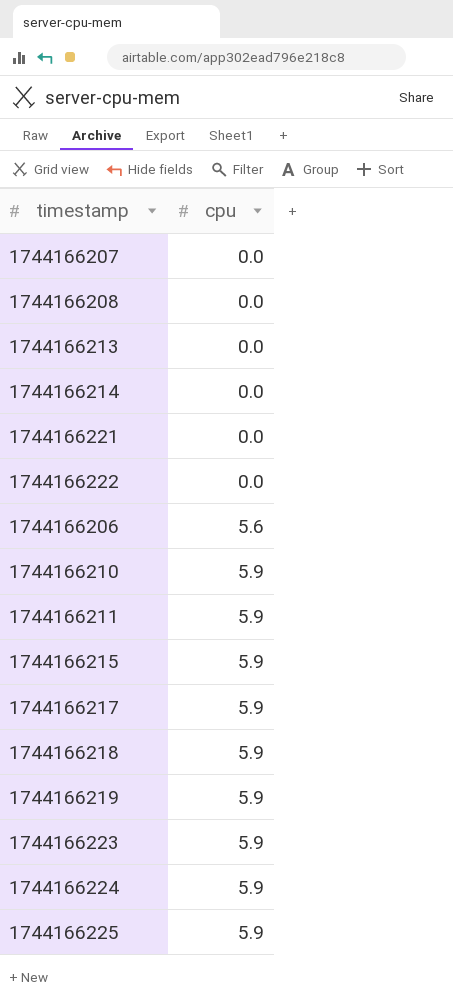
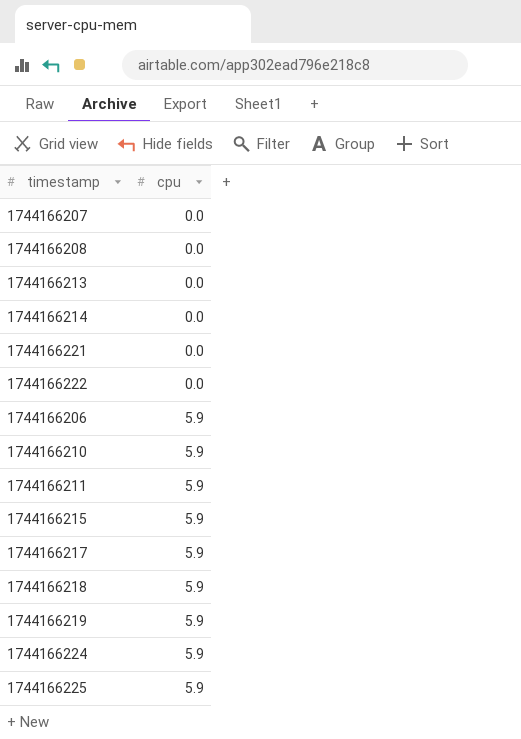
row 1744166223: 5.9 -> none
1744166206 | cpu: 5.6 -> 5.9

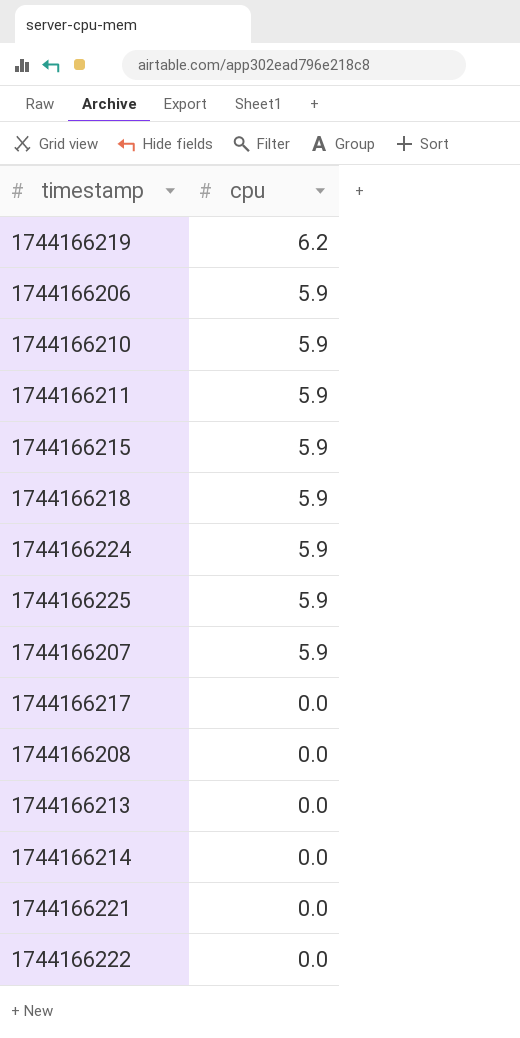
row order: cpu ascending -> cpu descending
1744166219 | cpu: 5.9 -> 6.2
1744166207 | cpu: 0.0 -> 5.9
1744166217 | cpu: 5.9 -> 0.0

